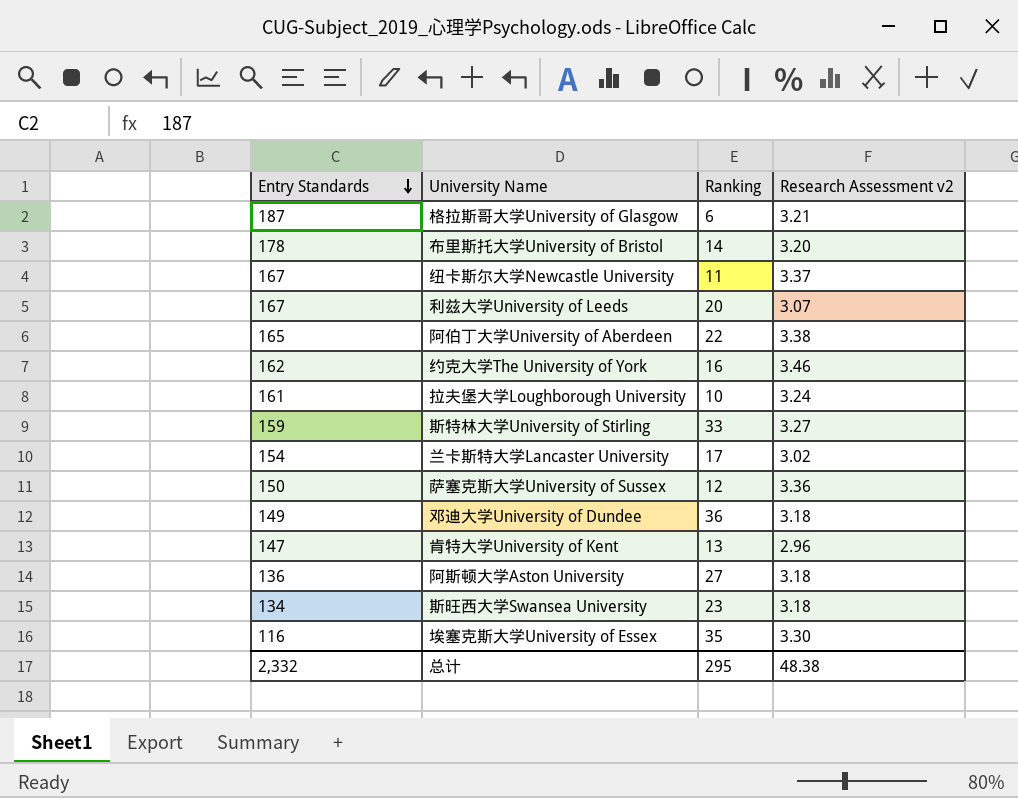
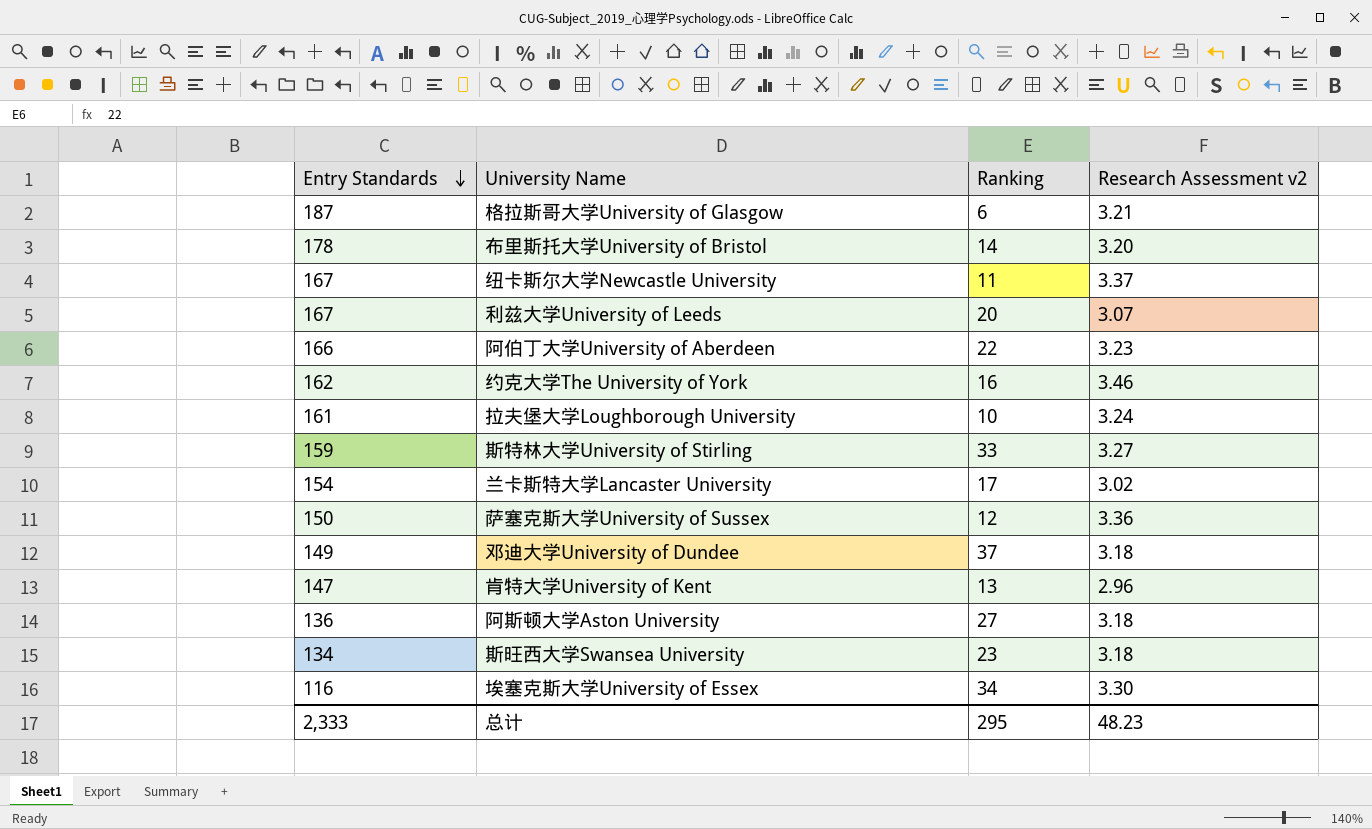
阿伯丁大学University of Aberdeen | Entry Standards: 165 -> 166
阿伯丁大学University of Aberdeen | Research Assessment v2: 3.38 -> 3.23
邓迪大学University of Dundee | Ranking: 36 -> 37
埃塞克斯大学University of Essex | Ranking: 35 -> 34
总计 | Entry Standards: 2,332 -> 2,333
总计 | Research Assessment v2: 48.38 -> 48.23

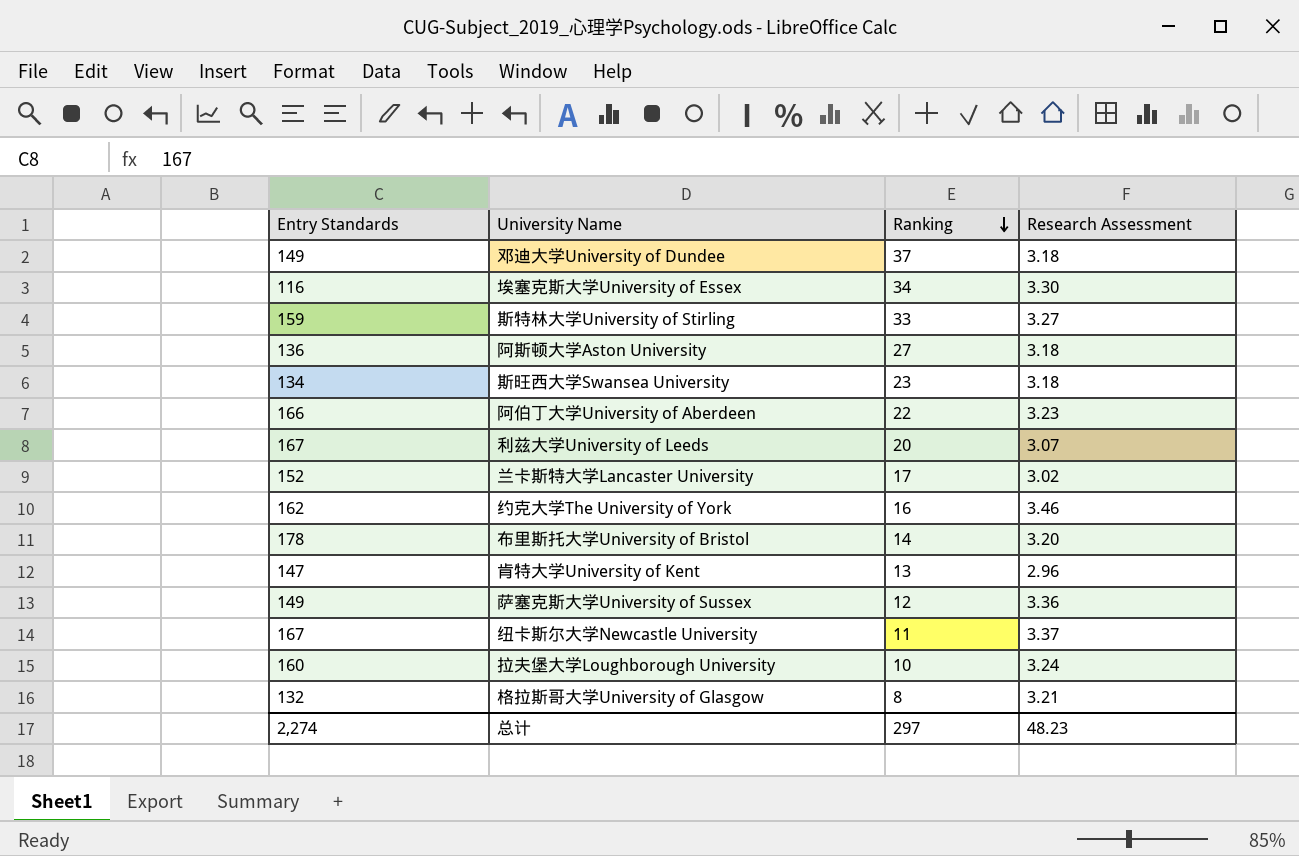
row order: Entry Standards descending -> Ranking descending
column name: Research Assessment v2 -> Research Assessment
兰卡斯特大学Lancaster University | Entry Standards: 154 -> 152
萨塞克斯大学University of Sussex | Entry Standards: 150 -> 149
拉夫堡大学Loughborough University | Entry Standards: 161 -> 160
格拉斯哥大学University of Glasgow | Entry Standards: 187 -> 132
格拉斯哥大学University of Glasgow | Ranking: 6 -> 8
总计 | Entry Standards: 2,333 -> 2,274
总计 | Ranking: 295 -> 297

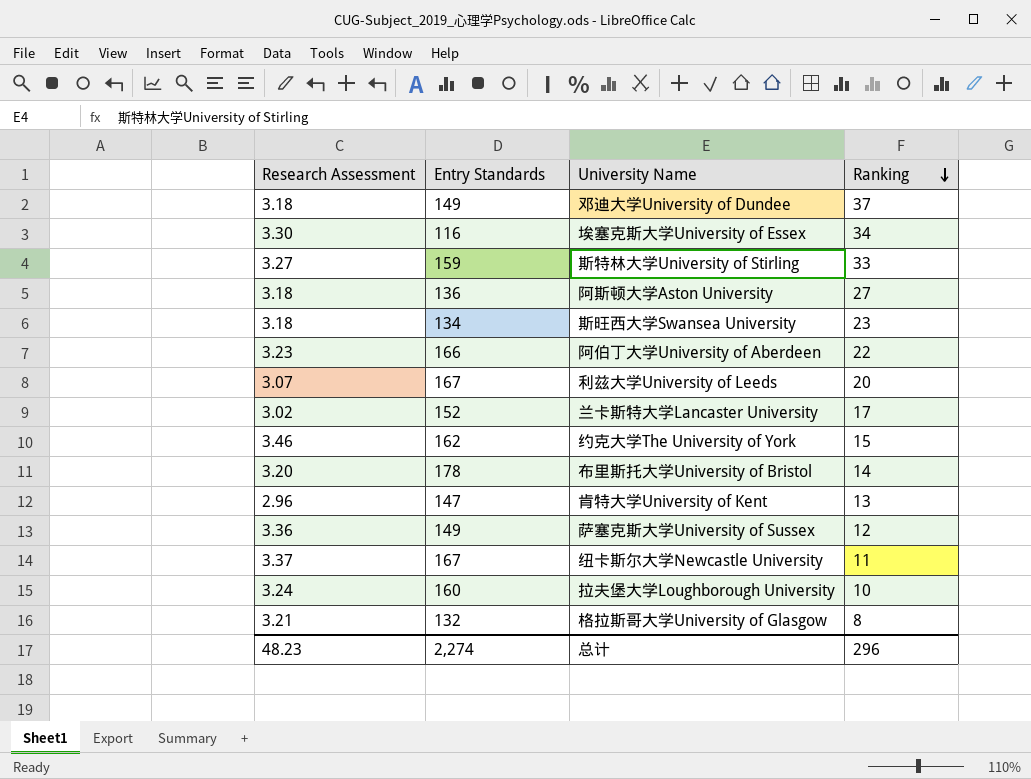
column Research Assessment | position: 4 -> 1
约克大学The University of York | Ranking: 16 -> 15
总计 | Ranking: 297 -> 296

